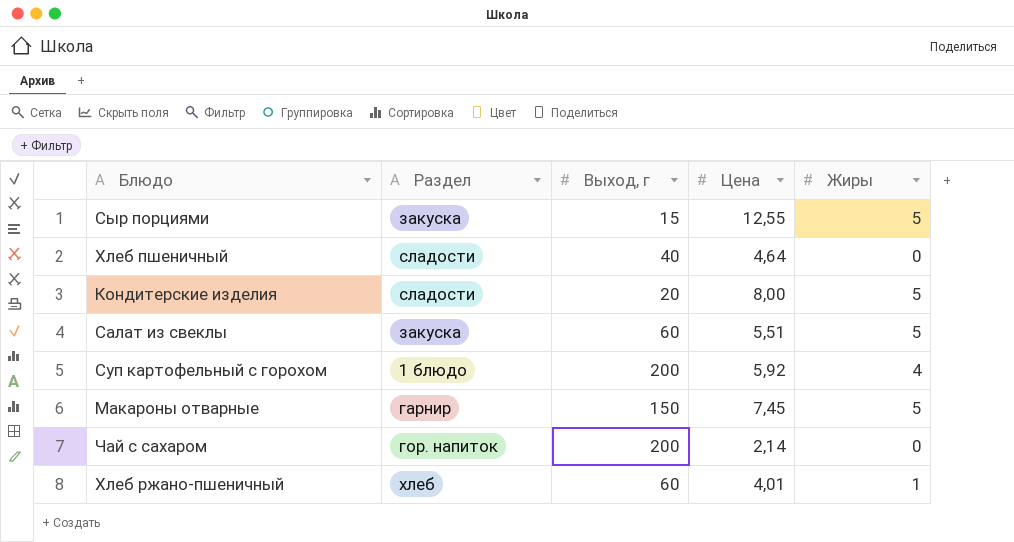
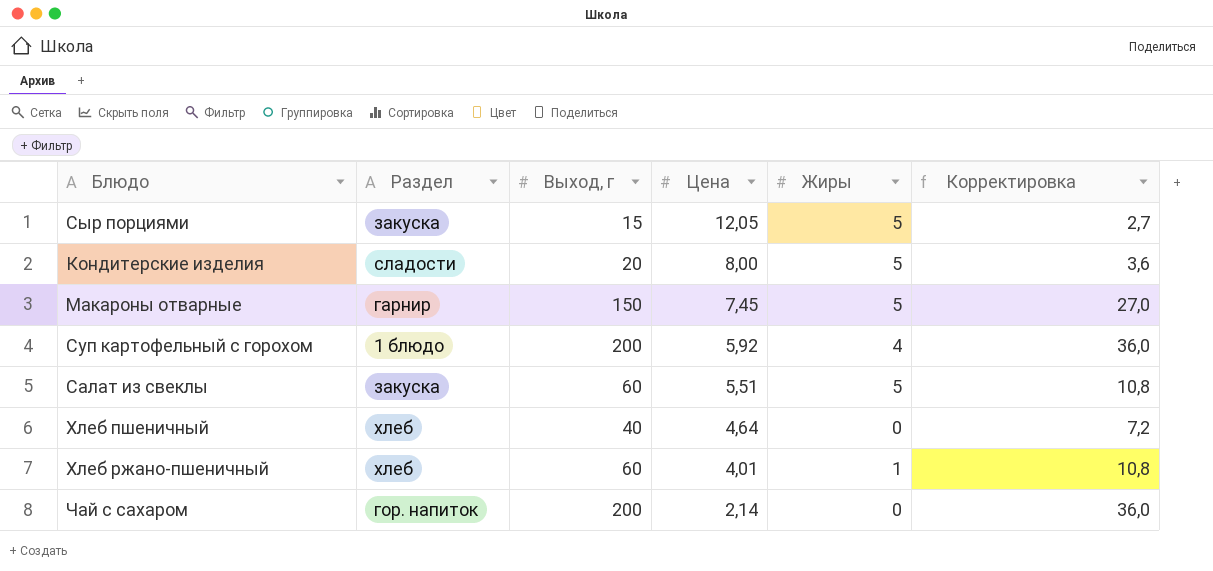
row order: none -> Цена descending
column Корректировка | formula: none -> [Выход, г] * 0,18
Сыр порциями | Цена: 12,55 -> 12,05
Хлеб пшеничный | Раздел: сладости -> хлеб

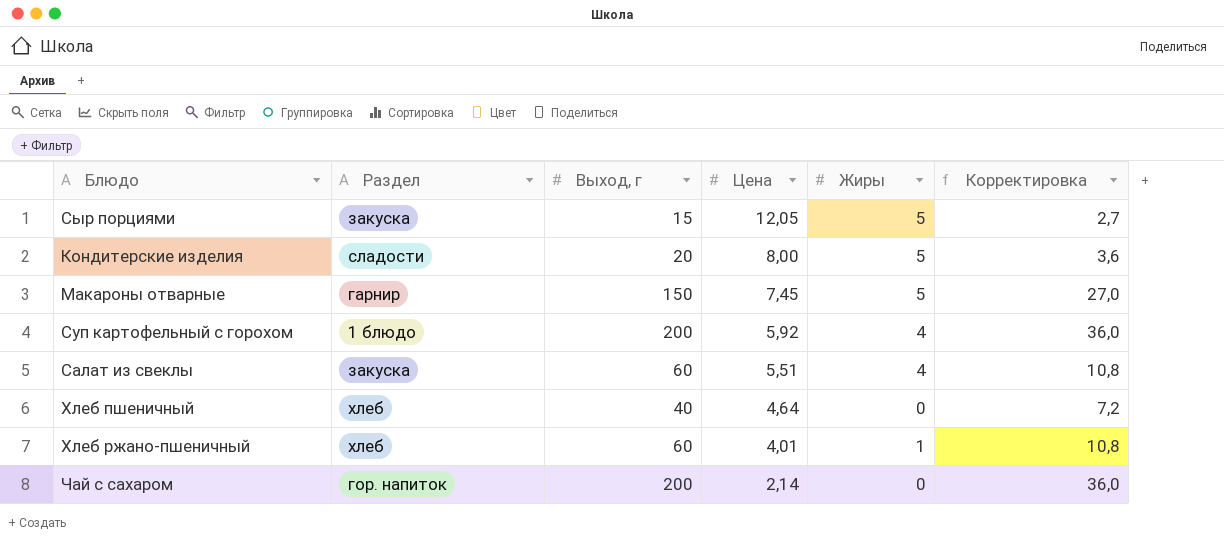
Салат из свеклы | Жиры: 5 -> 4

